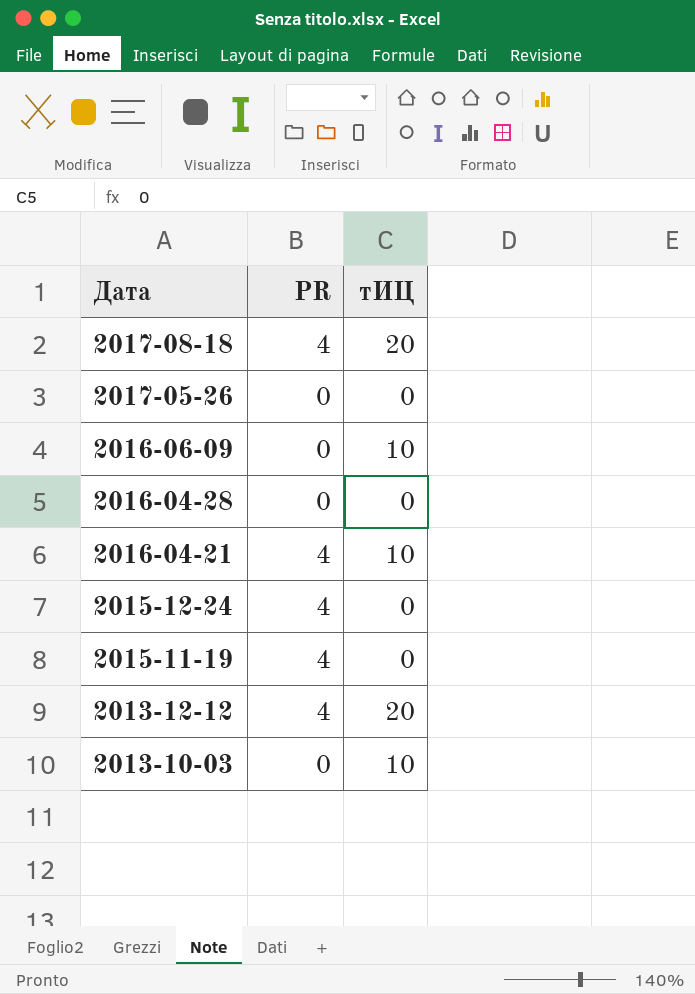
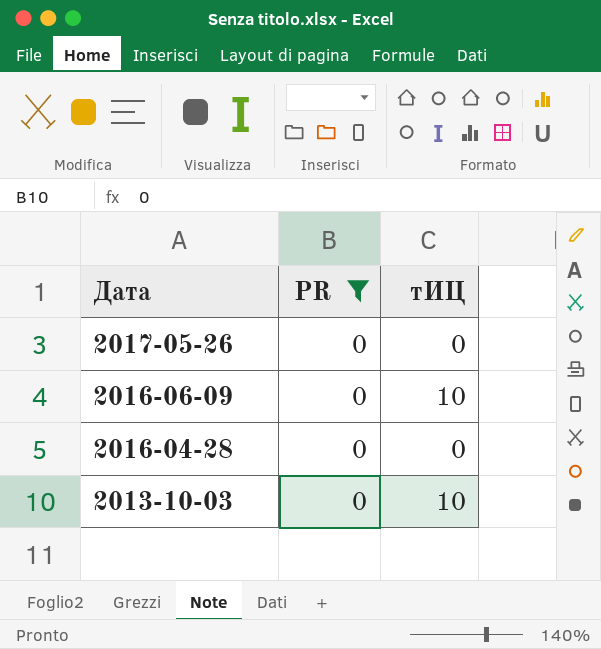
filter: none -> PR = 0

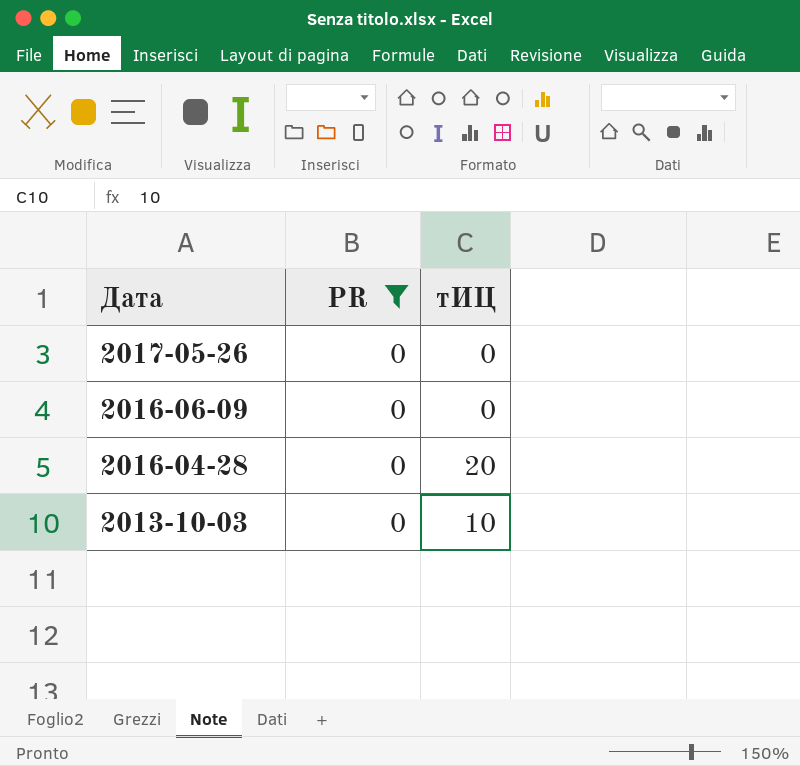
2016-06-09 | тИЦ: 10 -> 0
2016-04-28 | тИЦ: 0 -> 20

